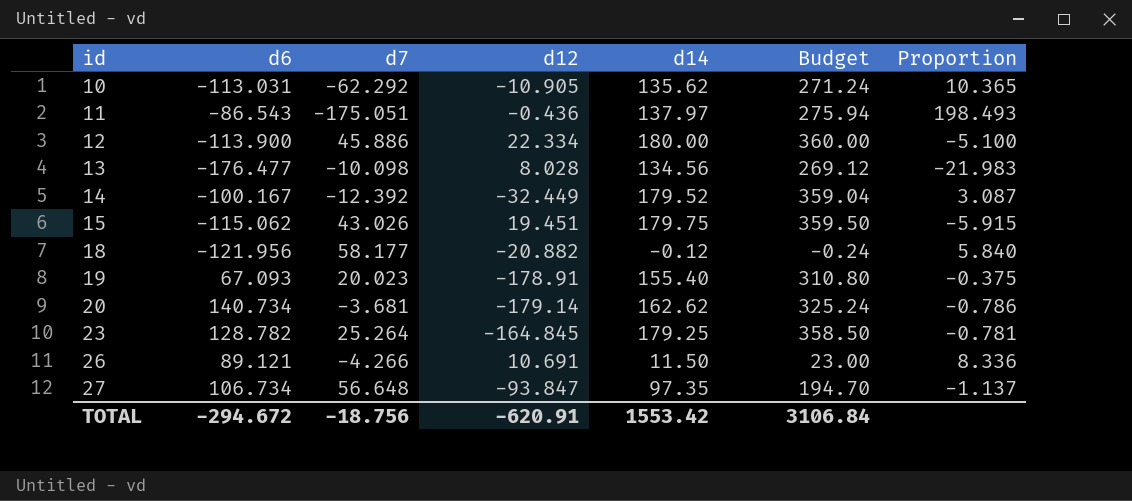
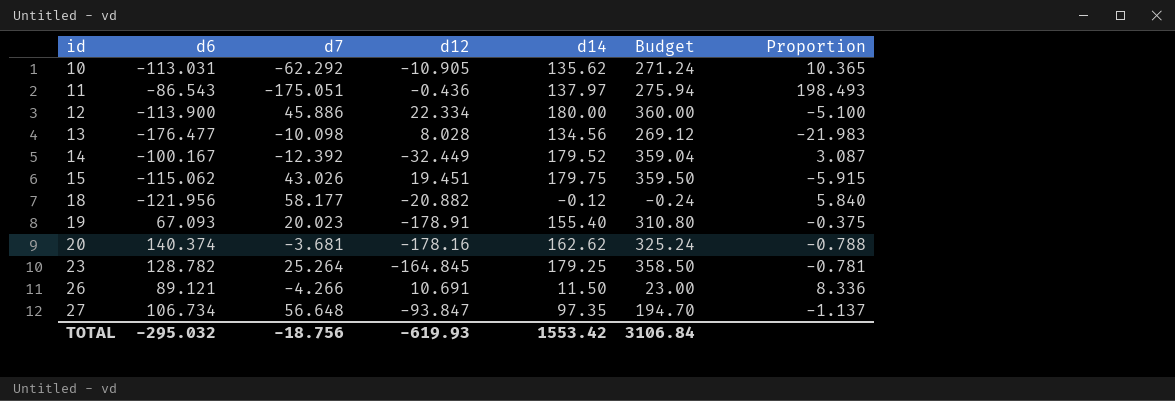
20 | d6: 140.734 -> 140.374
20 | d12: -179.14 -> -178.16
20 | Proportion: -0.786 -> -0.788
TOTAL | d6: -294.672 -> -295.032
TOTAL | d12: -620.91 -> -619.93

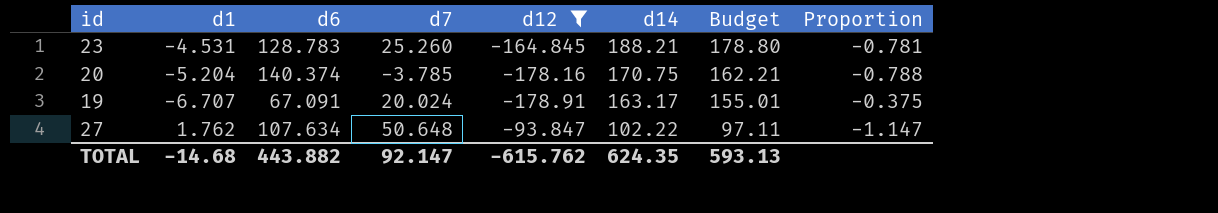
filter: none -> d12 <= -93.847
row order: id ascending -> d14 descending
column d1 | position: none -> 2
column Budget | formula: [d14] * 2 -> [d14] * 0.95
23 | d6: 128.782 -> 128.783
23 | d7: 25.264 -> 25.260
23 | d14: 179.25 -> 188.21
20 | d7: -3.681 -> -3.785
20 | d14: 162.62 -> 170.75
19 | d6: 67.093 -> 67.091
19 | d7: 20.023 -> 20.024
19 | d14: 155.40 -> 163.17
27 | d6: 106.734 -> 107.634
27 | d7: 56.648 -> 50.648
27 | d14: 97.35 -> 102.22
27 | Proportion: -1.137 -> -1.147
TOTAL | d6: -295.032 -> 443.882
TOTAL | d7: -18.756 -> 92.147
TOTAL | d12: -619.93 -> -615.762
TOTAL | d14: 1553.42 -> 624.35
TOTAL | Budget: 3106.84 -> 593.13

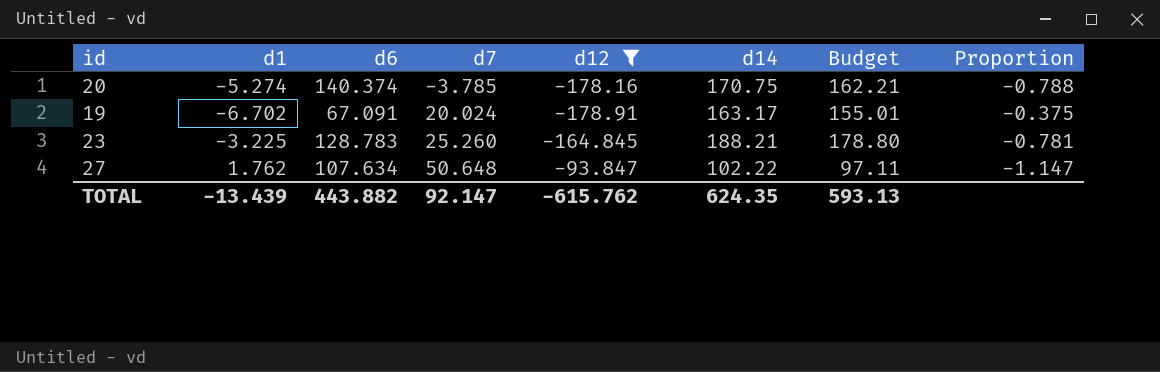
row order: d14 descending -> d7 ascending
20 | d1: -5.204 -> -5.274
19 | d1: -6.707 -> -6.702
23 | d1: -4.531 -> -3.225
TOTAL | d1: -14.68 -> -13.439

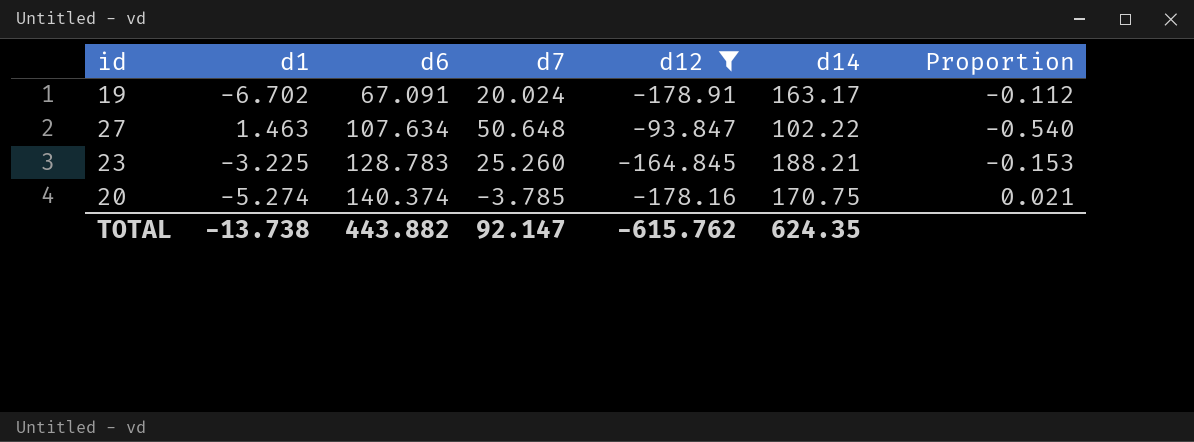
row order: d7 ascending -> d6 ascending
column Budget | formula: [d14] * 0.95 -> none
column Proportion | formula: [d6] / [d12] -> [d7] / [d12]
27 | d1: 1.762 -> 1.463
TOTAL | d1: -13.439 -> -13.738

